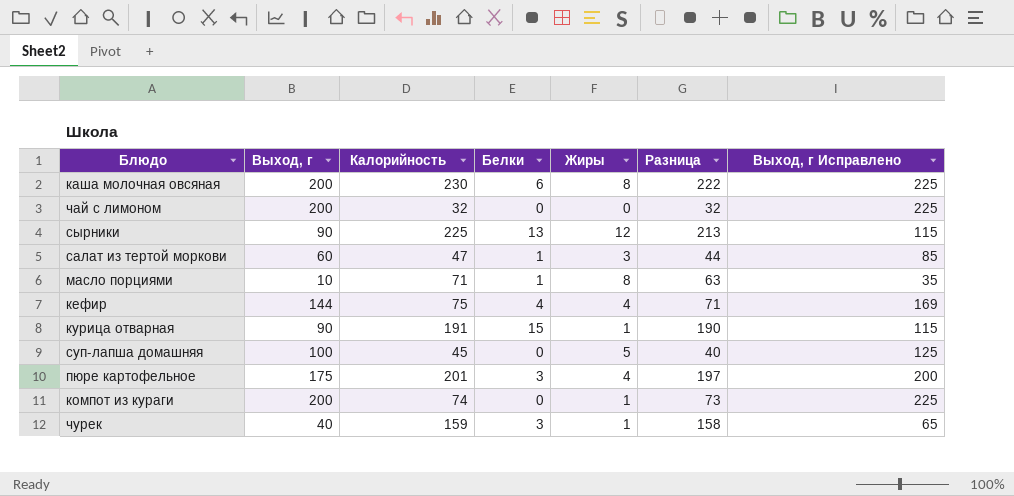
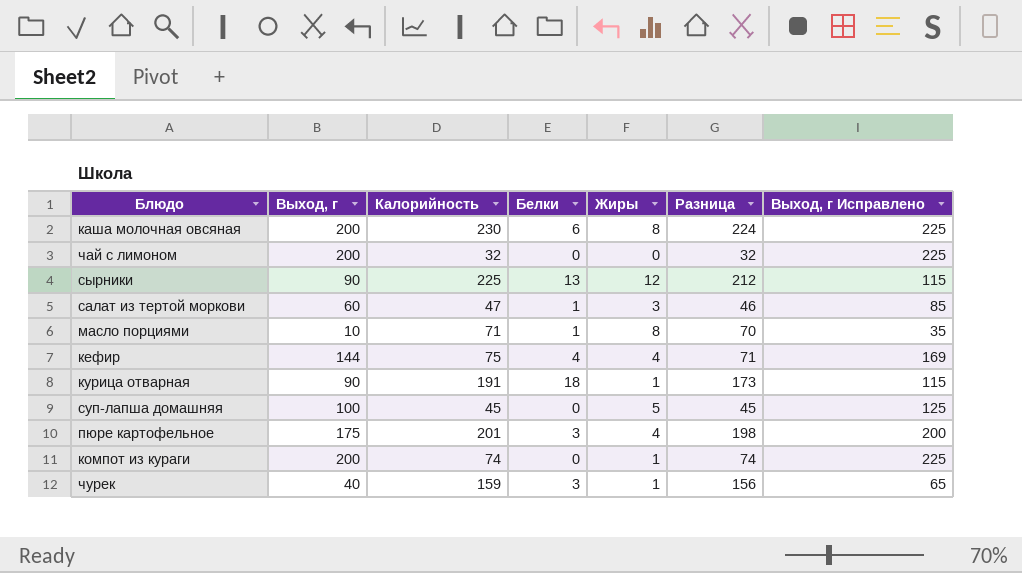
column Разница | formula: [Калорийность] - [Жиры] -> [Калорийность] - [Белки]
курица отварная | Белки: 15 -> 18

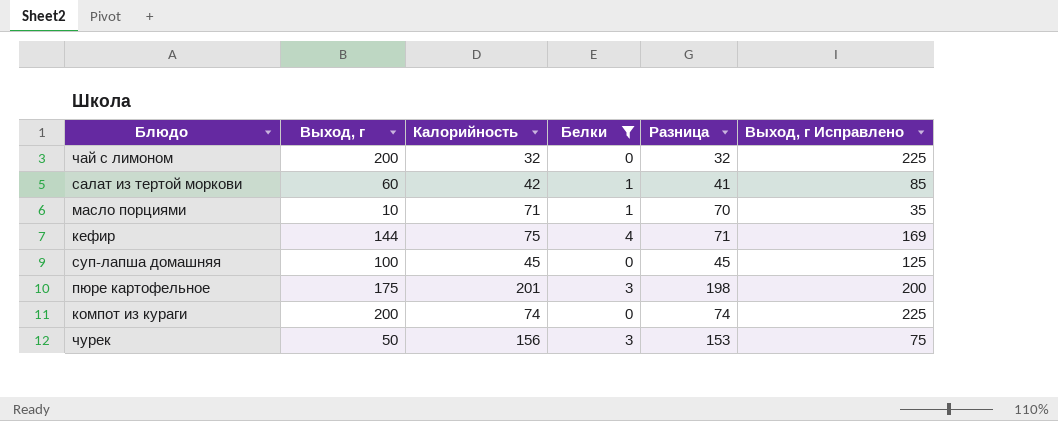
filter: none -> Белки <= 4
column Жиры | position: 5 -> none
салат из тертой моркови | Калорийность: 47 -> 42
салат из тертой моркови | Разница: 46 -> 41
чурек | Выход, г: 40 -> 50
чурек | Калорийность: 159 -> 156
чурек | Разница: 156 -> 153
чурек | Выход, г Исправлено: 65 -> 75

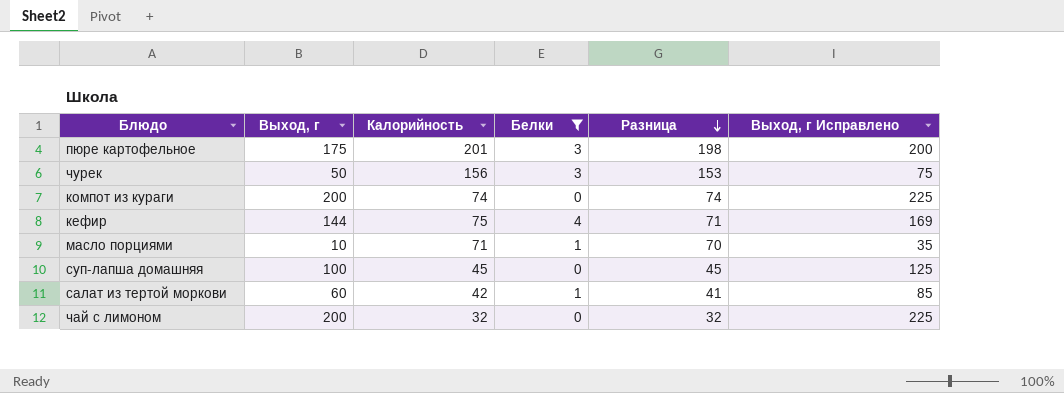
row order: none -> Разница descending

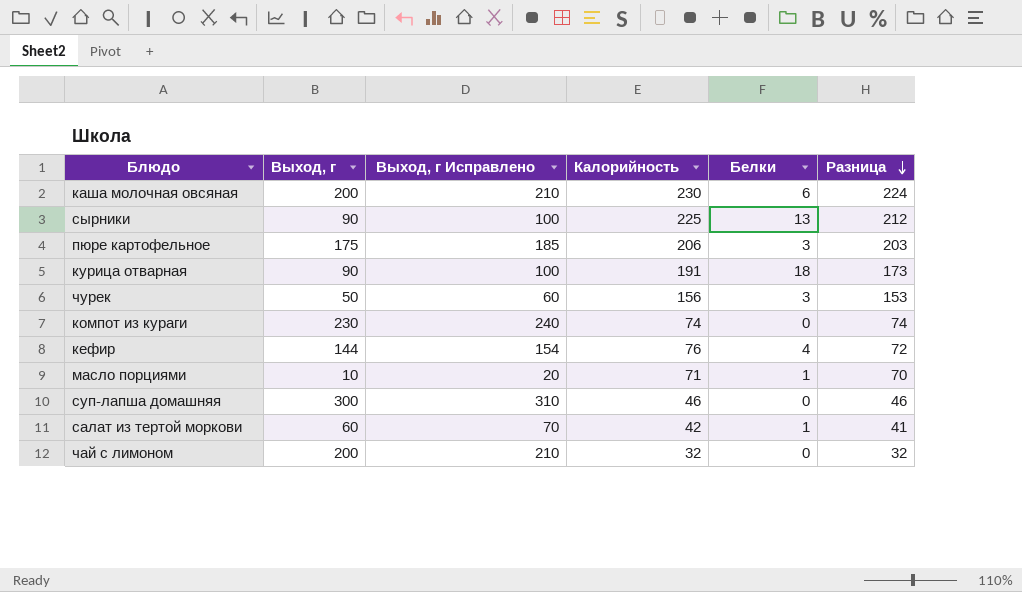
filter: Белки <= 4 -> none
column Выход, г Исправлено | formula: [Выход, г] + 25 -> [Выход, г] + 10
column Выход, г Исправлено | position: 6 -> 3
пюре картофельное | Калорийность: 201 -> 206
пюре картофельное | Разница: 198 -> 203
компот из кураги | Выход, г: 200 -> 230
кефир | Калорийность: 75 -> 76
кефир | Разница: 71 -> 72
суп-лапша домашняя | Выход, г: 100 -> 300
суп-лапша домашняя | Калорийность: 45 -> 46
суп-лапша домашняя | Разница: 45 -> 46

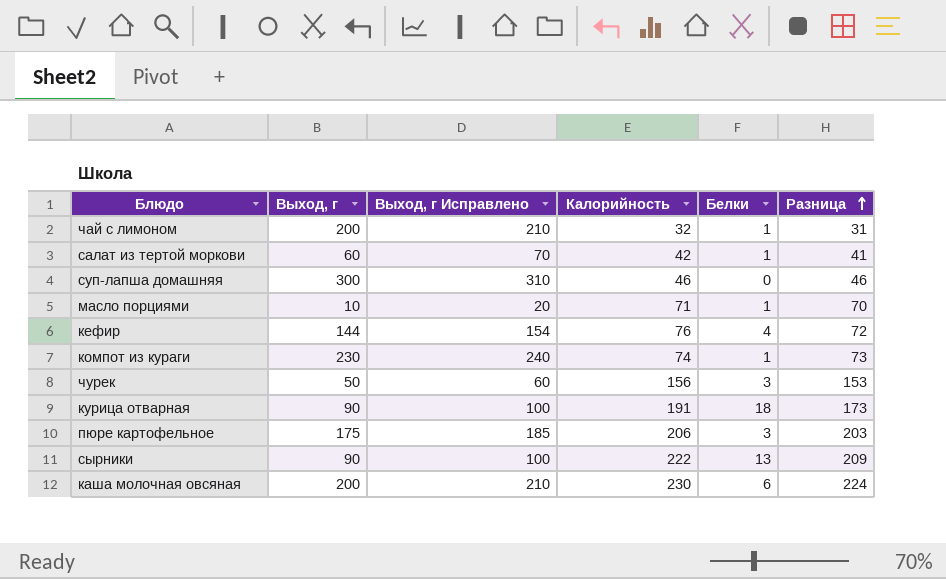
row order: Разница descending -> Разница ascending
чай с лимоном | Белки: 0 -> 1
чай с лимоном | Разница: 32 -> 31
компот из кураги | Белки: 0 -> 1
компот из кураги | Разница: 74 -> 73
сырники | Калорийность: 225 -> 222
сырники | Разница: 212 -> 209

